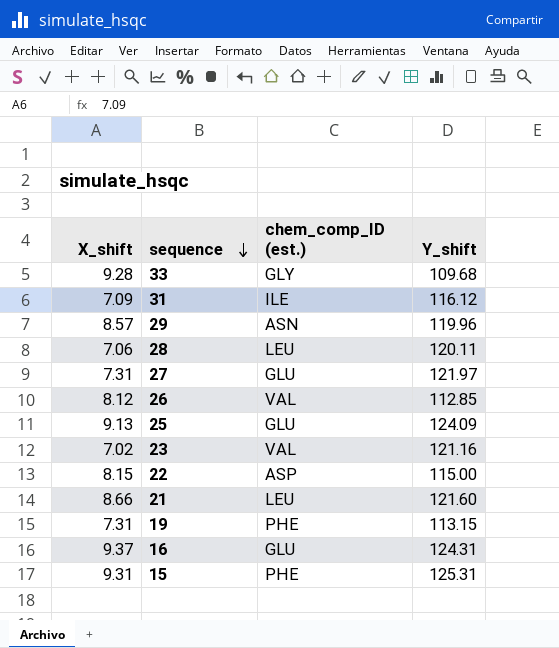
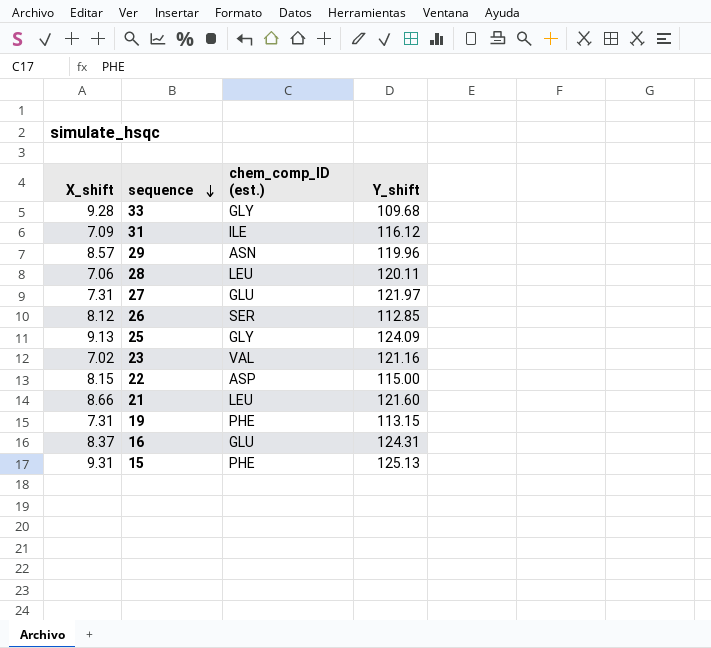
26 | chem_comp_ID (est.): VAL -> SER
25 | chem_comp_ID (est.): GLU -> GLY
16 | X_shift: 9.37 -> 8.37
15 | Y_shift: 125.31 -> 125.13

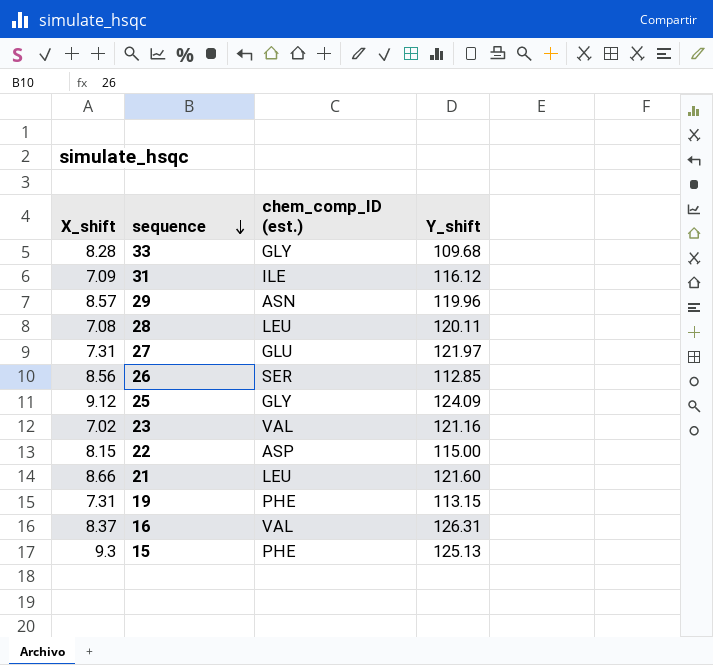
33 | X_shift: 9.28 -> 8.28
28 | X_shift: 7.06 -> 7.08
26 | X_shift: 8.12 -> 8.56
25 | X_shift: 9.13 -> 9.12
16 | chem_comp_ID (est.): GLU -> VAL
16 | Y_shift: 124.31 -> 126.31
15 | X_shift: 9.31 -> 9.3

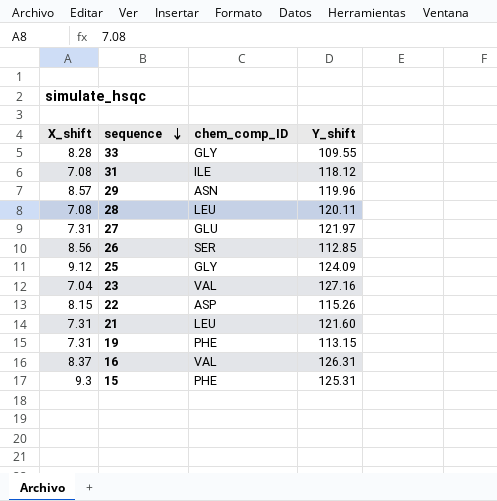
column name: chem_comp_ID (est.) -> chem_comp_ID
33 | Y_shift: 109.68 -> 109.55
31 | X_shift: 7.09 -> 7.08
31 | Y_shift: 116.12 -> 118.12
23 | X_shift: 7.02 -> 7.04
23 | Y_shift: 121.16 -> 127.16
22 | Y_shift: 115.00 -> 115.26
21 | X_shift: 8.66 -> 7.31
15 | Y_shift: 125.13 -> 125.31

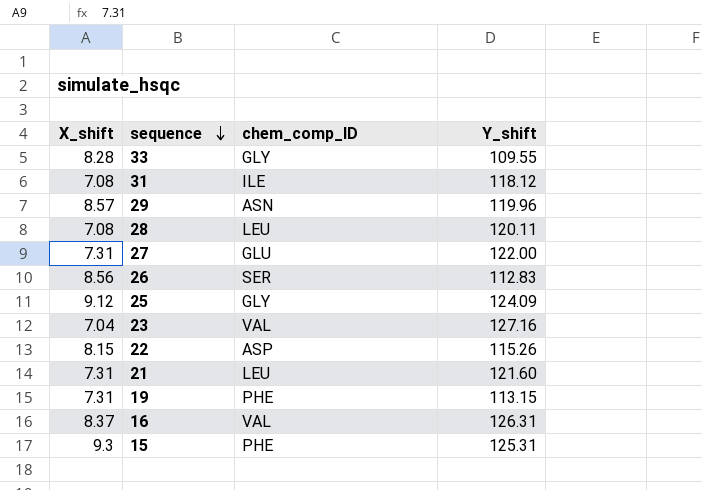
27 | Y_shift: 121.97 -> 122.00
26 | Y_shift: 112.85 -> 112.83

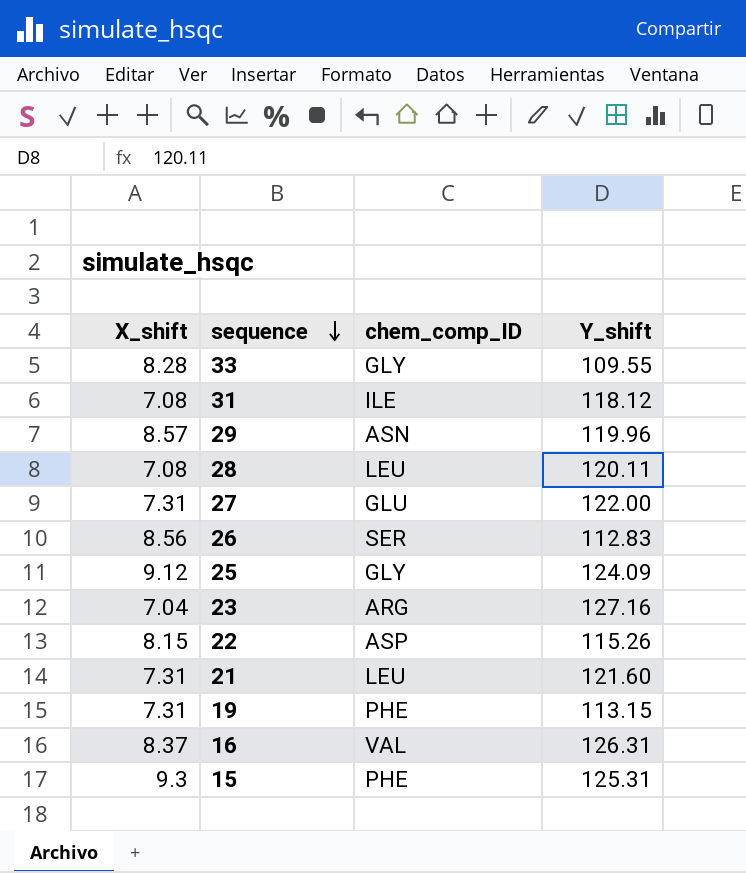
23 | chem_comp_ID: VAL -> ARG

